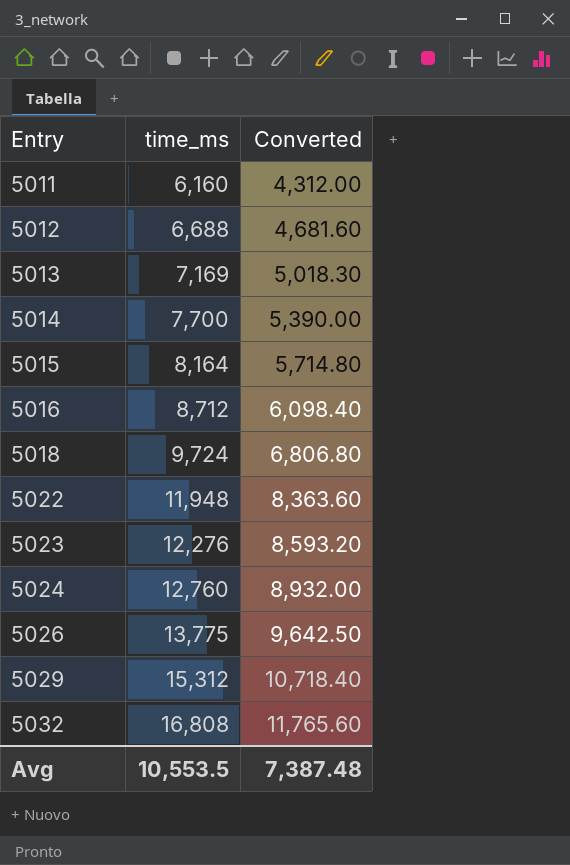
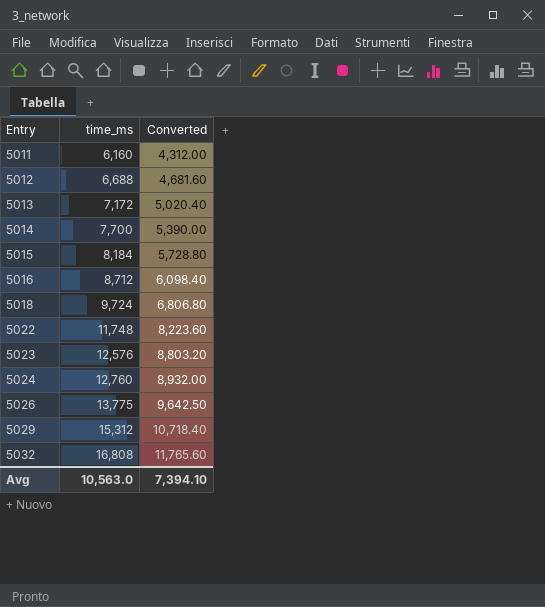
5013 | time_ms: 7,169 -> 7,172
5013 | Converted: 5,018.30 -> 5,020.40
5015 | time_ms: 8,164 -> 8,184
5015 | Converted: 5,714.80 -> 5,728.80
5022 | time_ms: 11,948 -> 11,748
5022 | Converted: 8,363.60 -> 8,223.60
5023 | time_ms: 12,276 -> 12,576
5023 | Converted: 8,593.20 -> 8,803.20
Avg | time_ms: 10,553.5 -> 10,563.0
Avg | Converted: 7,387.48 -> 7,394.10

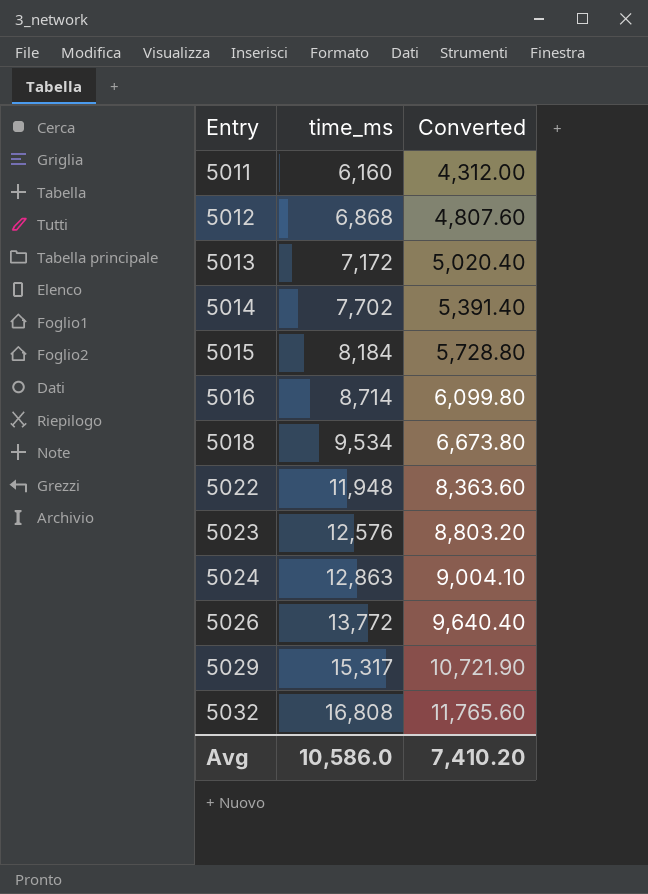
5012 | time_ms: 6,688 -> 6,868
5012 | Converted: 4,681.60 -> 4,807.60
5014 | time_ms: 7,700 -> 7,702
5014 | Converted: 5,390.00 -> 5,391.40
5016 | time_ms: 8,712 -> 8,714
5016 | Converted: 6,098.40 -> 6,099.80
5018 | time_ms: 9,724 -> 9,534
5018 | Converted: 6,806.80 -> 6,673.80
5022 | time_ms: 11,748 -> 11,948
5022 | Converted: 8,223.60 -> 8,363.60
5024 | time_ms: 12,760 -> 12,863
5024 | Converted: 8,932.00 -> 9,004.10
5026 | time_ms: 13,775 -> 13,772
5026 | Converted: 9,642.50 -> 9,640.40
5029 | time_ms: 15,312 -> 15,317
5029 | Converted: 10,718.40 -> 10,721.90
Avg | time_ms: 10,563.0 -> 10,586.0
Avg | Converted: 7,394.10 -> 7,410.20

